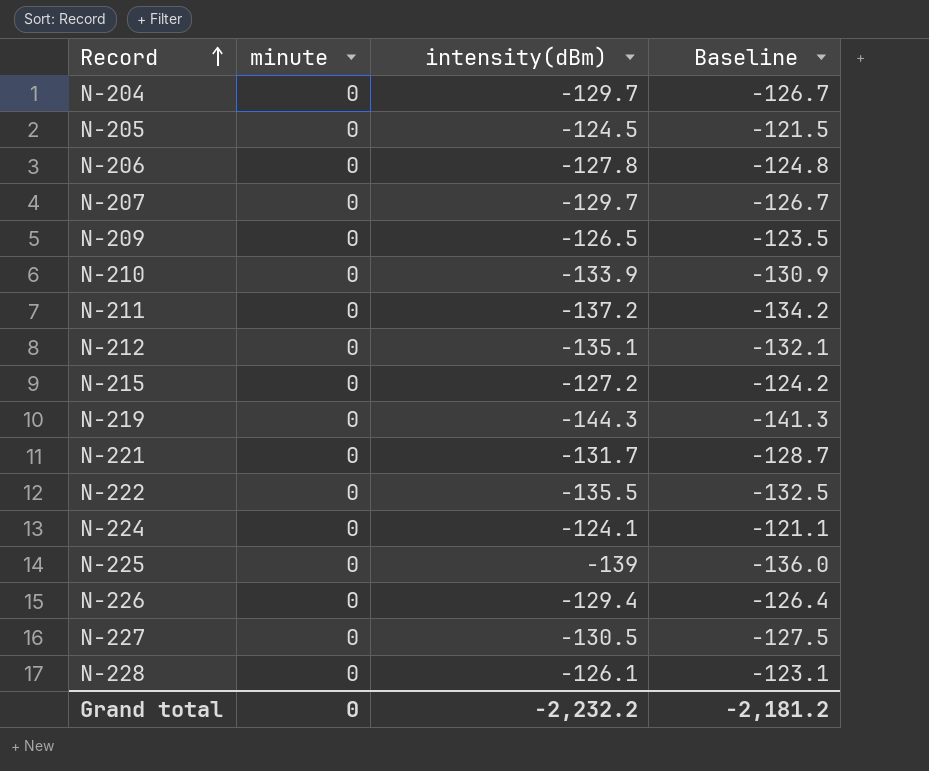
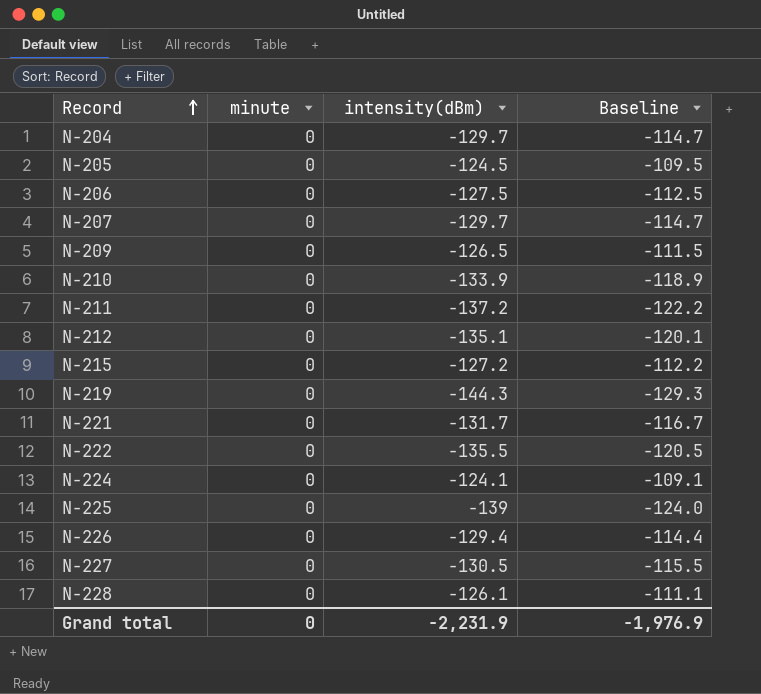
column Baseline | formula: [intensity(dBm)] + 3 -> [intensity(dBm)] + 15
N-206 | intensity(dBm): -127.8 -> -127.5
Grand total | intensity(dBm): -2,232.2 -> -2,231.9
Grand total | Baseline: -2,181.2 -> -1,976.9

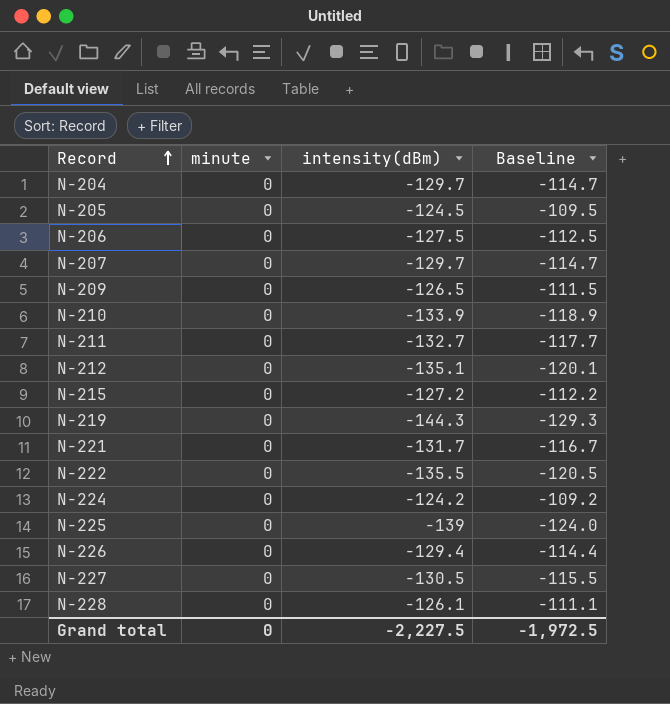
N-211 | intensity(dBm): -137.2 -> -132.7
N-211 | Baseline: -122.2 -> -117.7
N-224 | intensity(dBm): -124.1 -> -124.2
N-224 | Baseline: -109.1 -> -109.2
Grand total | intensity(dBm): -2,231.9 -> -2,227.5
Grand total | Baseline: -1,976.9 -> -1,972.5

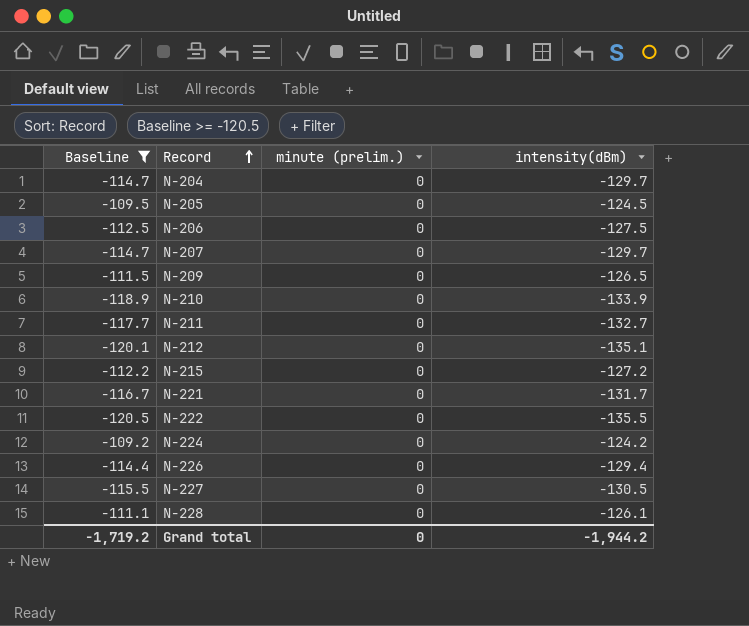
filter: none -> Baseline >= -120.5
column Baseline | position: 4 -> 1
column name: minute -> minute (prelim.)
Grand total | Baseline: -1,972.5 -> -1,719.2
Grand total | intensity(dBm): -2,227.5 -> -1,944.2

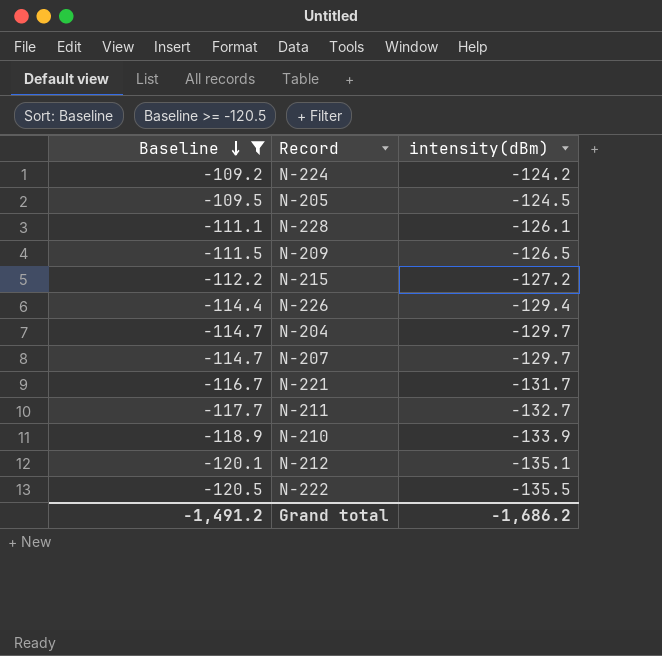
row order: Record ascending -> Baseline descending
column minute (prelim.) | position: 3 -> none
row N-206: -112.5 | 0 | -127.5 -> none
row N-227: -115.5 | 0 | -130.5 -> none
Grand total | Baseline: -1,719.2 -> -1,491.2
Grand total | intensity(dBm): -1,944.2 -> -1,686.2

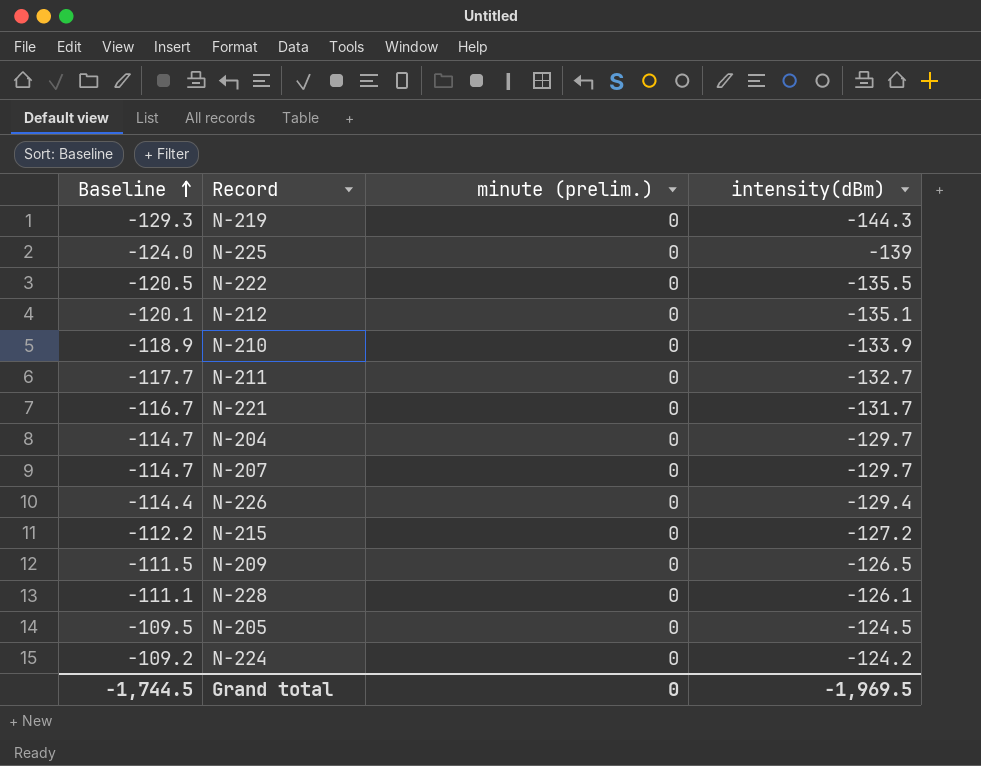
filter: Baseline >= -120.5 -> none
row order: Baseline descending -> Baseline ascending
column minute (prelim.) | position: none -> 3
Grand total | Baseline: -1,491.2 -> -1,744.5
Grand total | intensity(dBm): -1,686.2 -> -1,969.5

